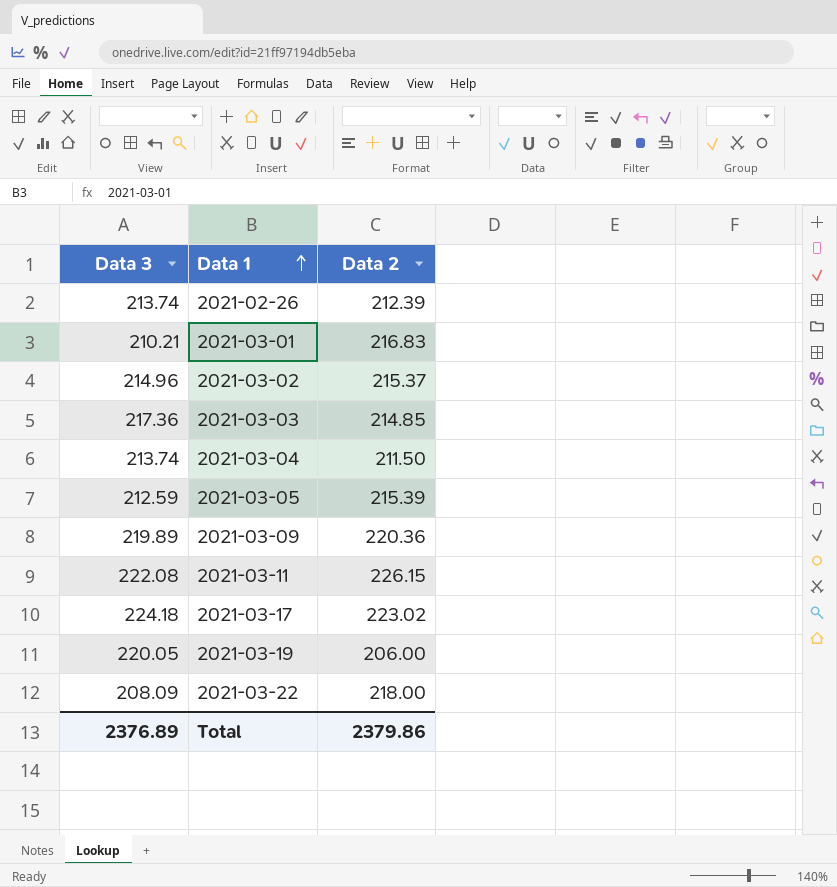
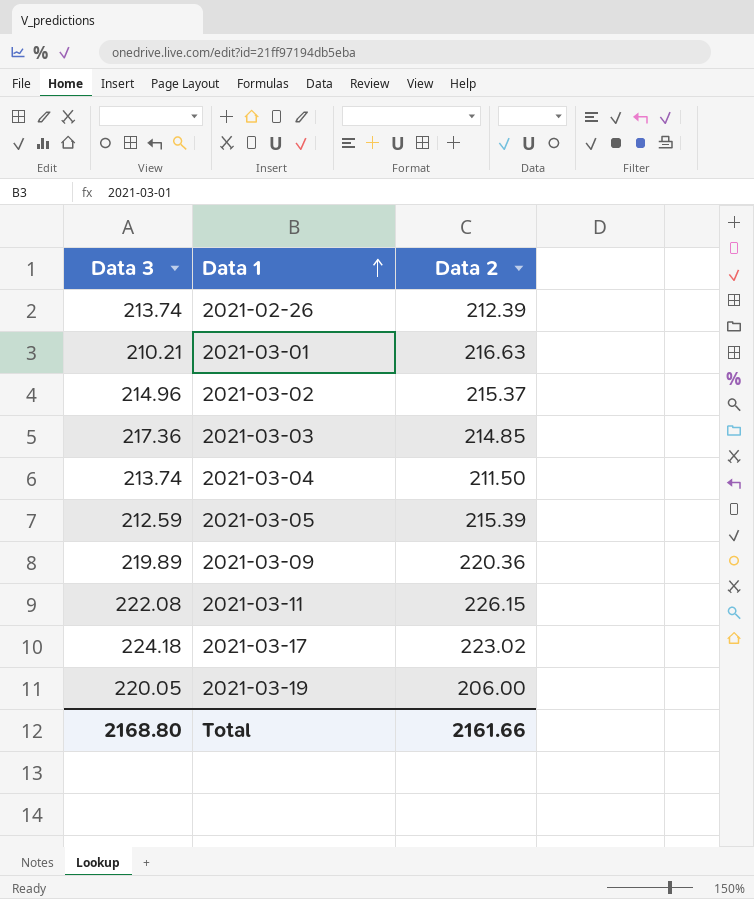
row 2021-03-22: 208.09 | 218.00 -> none
2021-03-01 | Data 2: 216.83 -> 216.63
Total | Data 3: 2376.89 -> 2168.80
Total | Data 2: 2379.86 -> 2161.66

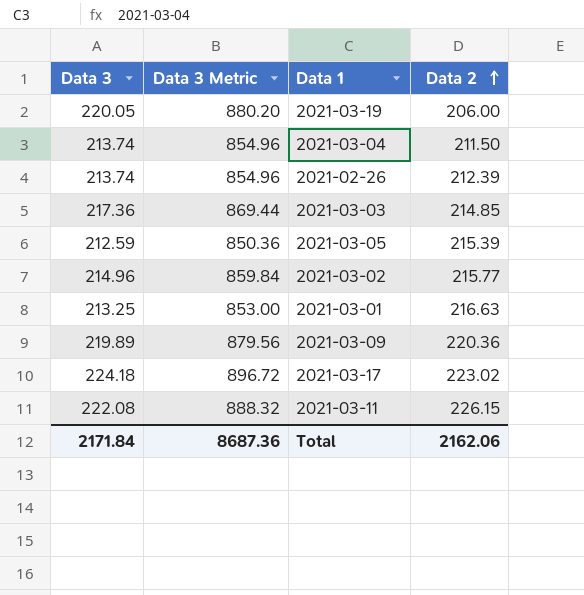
row order: Data 1 ascending -> Data 2 ascending
column Data 3 Metric | formula: none -> [Data 3] * 4
2021-03-02 | Data 2: 215.37 -> 215.77
2021-03-01 | Data 3: 210.21 -> 213.25
Total | Data 3: 2168.80 -> 2171.84
Total | Data 2: 2161.66 -> 2162.06

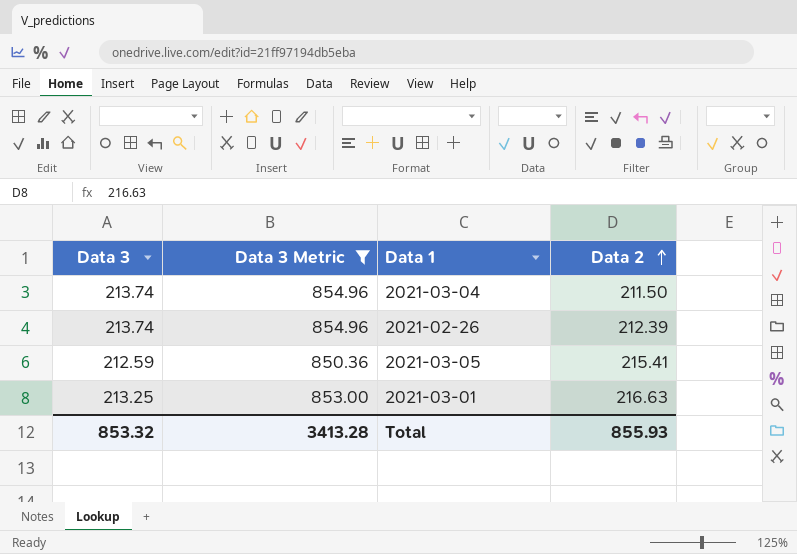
filter: none -> Data 3 Metric <= 854.96
2021-03-05 | Data 2: 215.39 -> 215.41
Total | Data 3: 2171.84 -> 853.32
Total | Data 3 Metric: 8687.36 -> 3413.28
Total | Data 2: 2162.06 -> 855.93

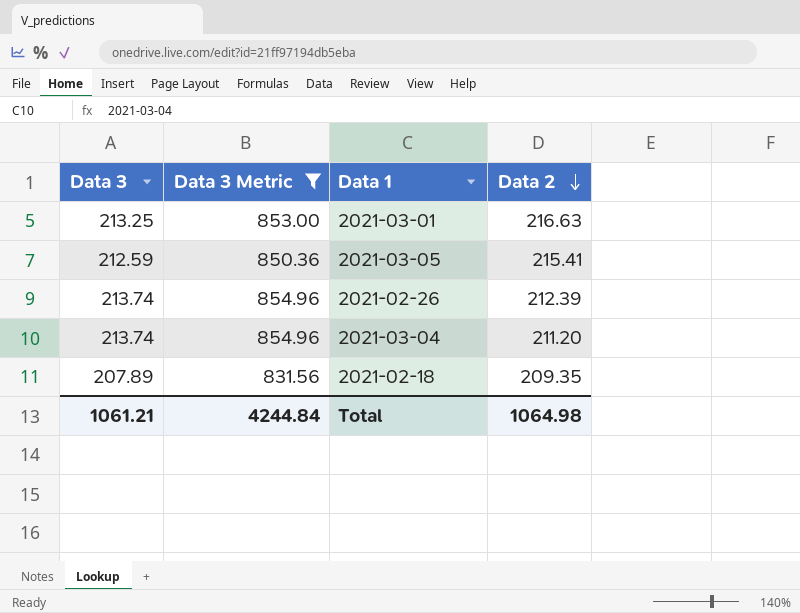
row order: Data 2 ascending -> Data 2 descending
2021-03-04 | Data 2: 211.50 -> 211.20
row 2021-02-18: none -> 207.89 | 831.56 | 209.35
Total | Data 3: 853.32 -> 1061.21
Total | Data 3 Metric: 3413.28 -> 4244.84
Total | Data 2: 855.93 -> 1064.98

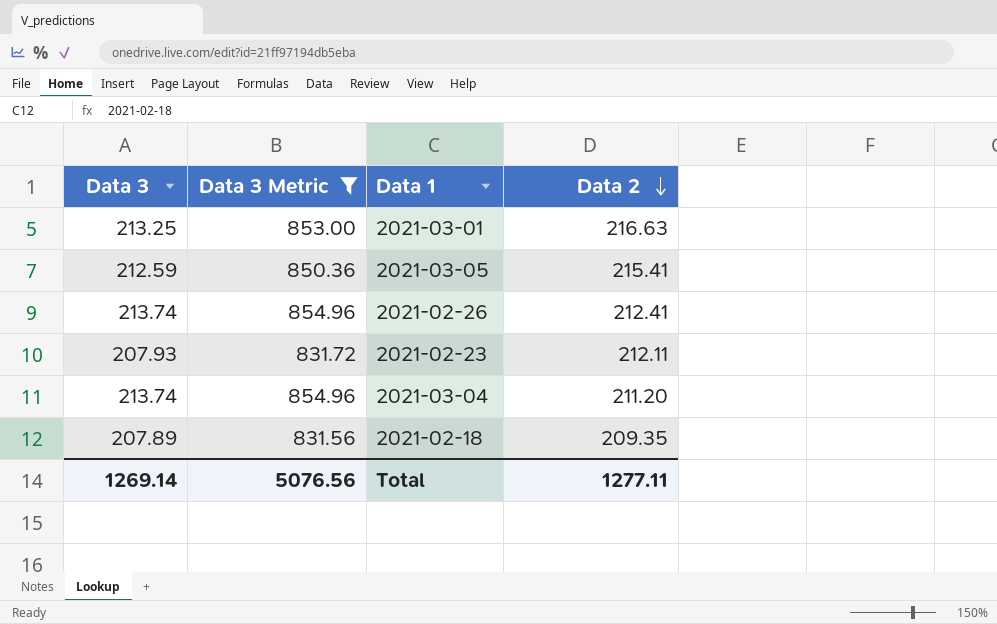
2021-02-26 | Data 2: 212.39 -> 212.41
row 2021-02-23: none -> 207.93 | 831.72 | 212.11
Total | Data 3: 1061.21 -> 1269.14
Total | Data 3 Metric: 4244.84 -> 5076.56
Total | Data 2: 1064.98 -> 1277.11

